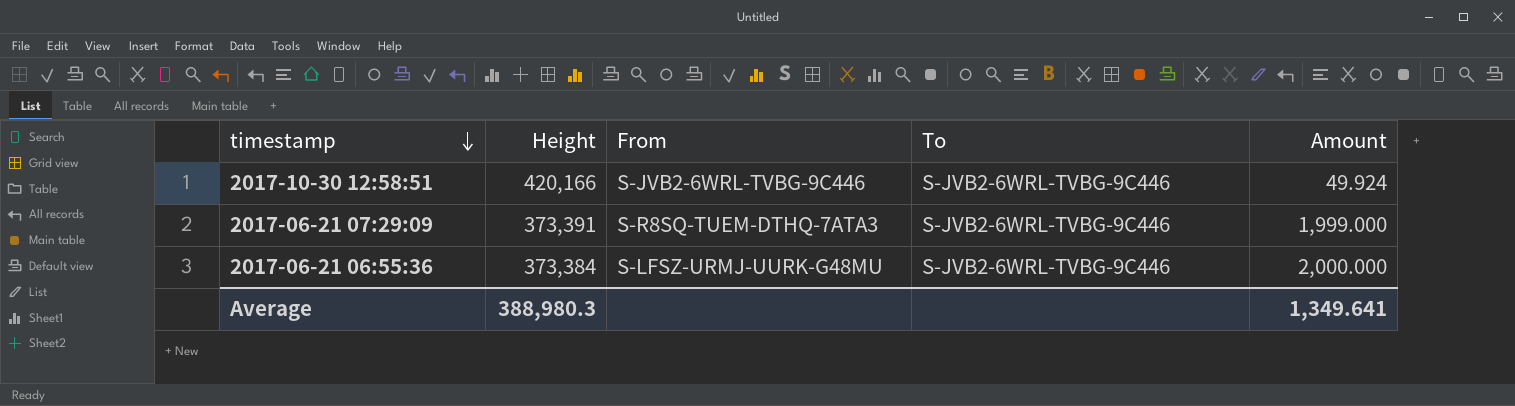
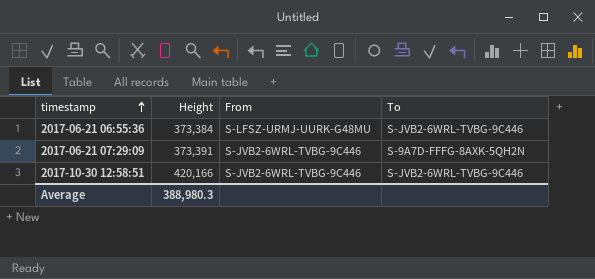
row order: timestamp descending -> timestamp ascending
column Amount | position: 5 -> none
2017-06-21 07:29:09 | From: S-R8SQ-TUEM-DTHQ-7ATA3 -> S-JVB2-6WRL-TVBG-9C446
2017-06-21 07:29:09 | To: S-JVB2-6WRL-TVBG-9C446 -> S-9A7D-FFFG-8AXK-5QH2N

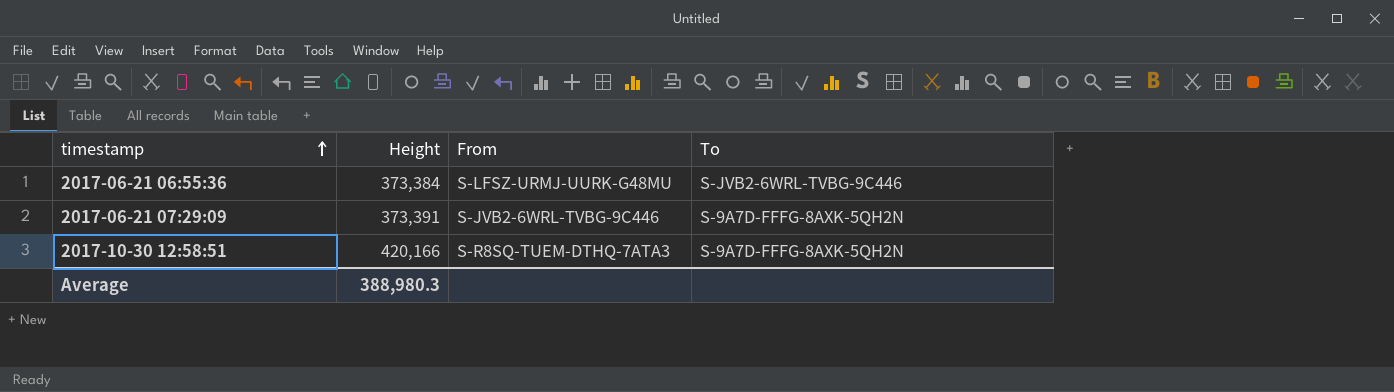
2017-10-30 12:58:51 | From: S-JVB2-6WRL-TVBG-9C446 -> S-R8SQ-TUEM-DTHQ-7ATA3
2017-10-30 12:58:51 | To: S-JVB2-6WRL-TVBG-9C446 -> S-9A7D-FFFG-8AXK-5QH2N

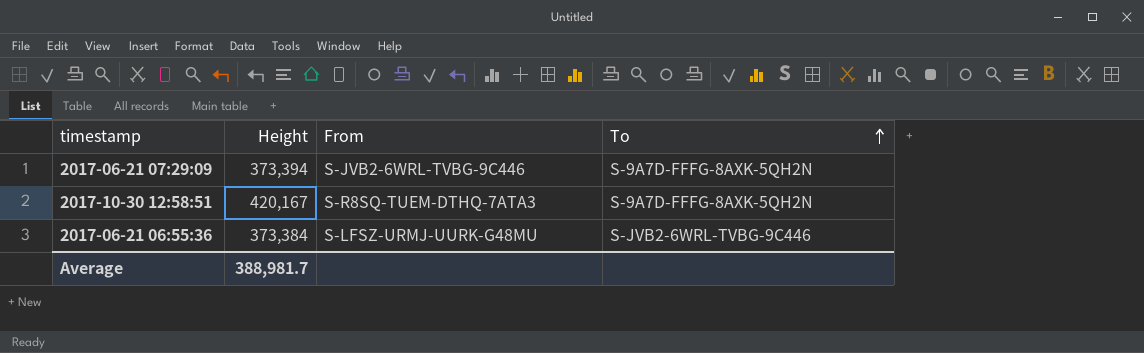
row order: timestamp ascending -> To ascending
2017-06-21 07:29:09 | Height: 373,391 -> 373,394
2017-10-30 12:58:51 | Height: 420,166 -> 420,167
Average | Height: 388,980.3 -> 388,981.7

